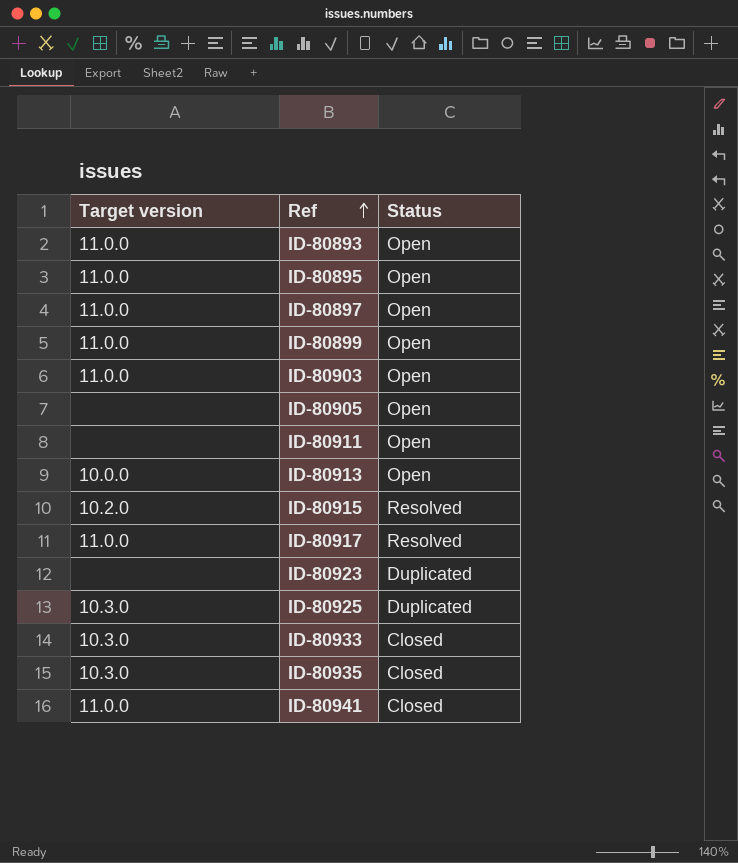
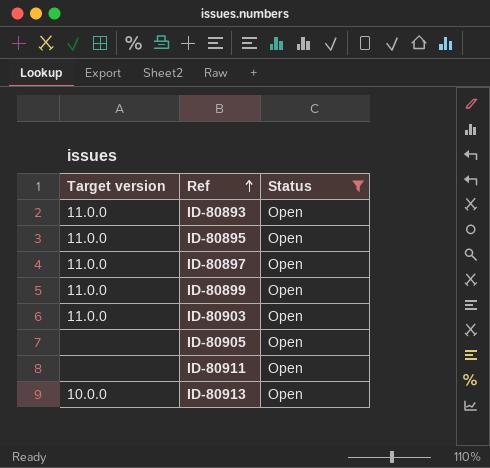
filter: none -> Status = Open

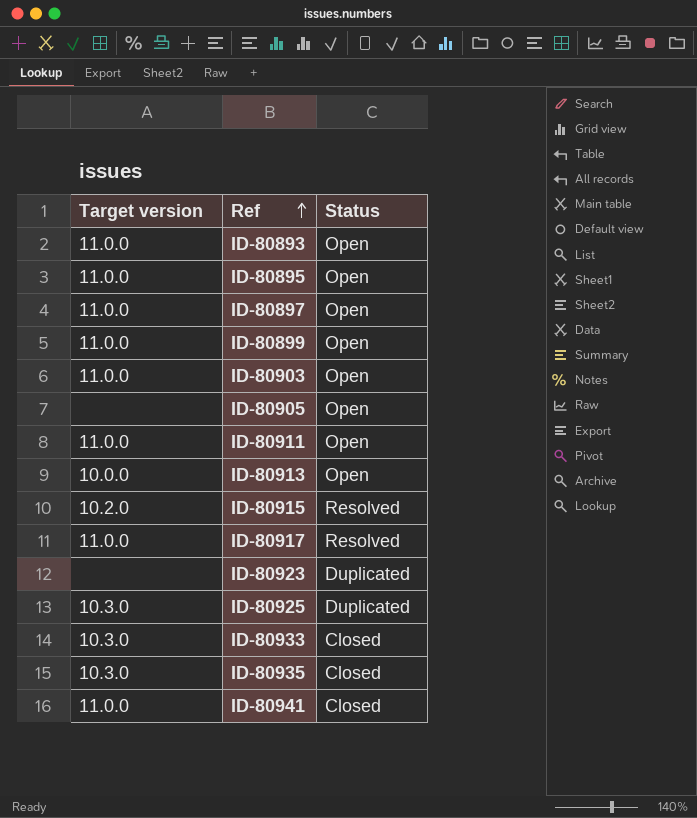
filter: Status = Open -> none
ID-80911 | Target version: none -> 11.0.0

